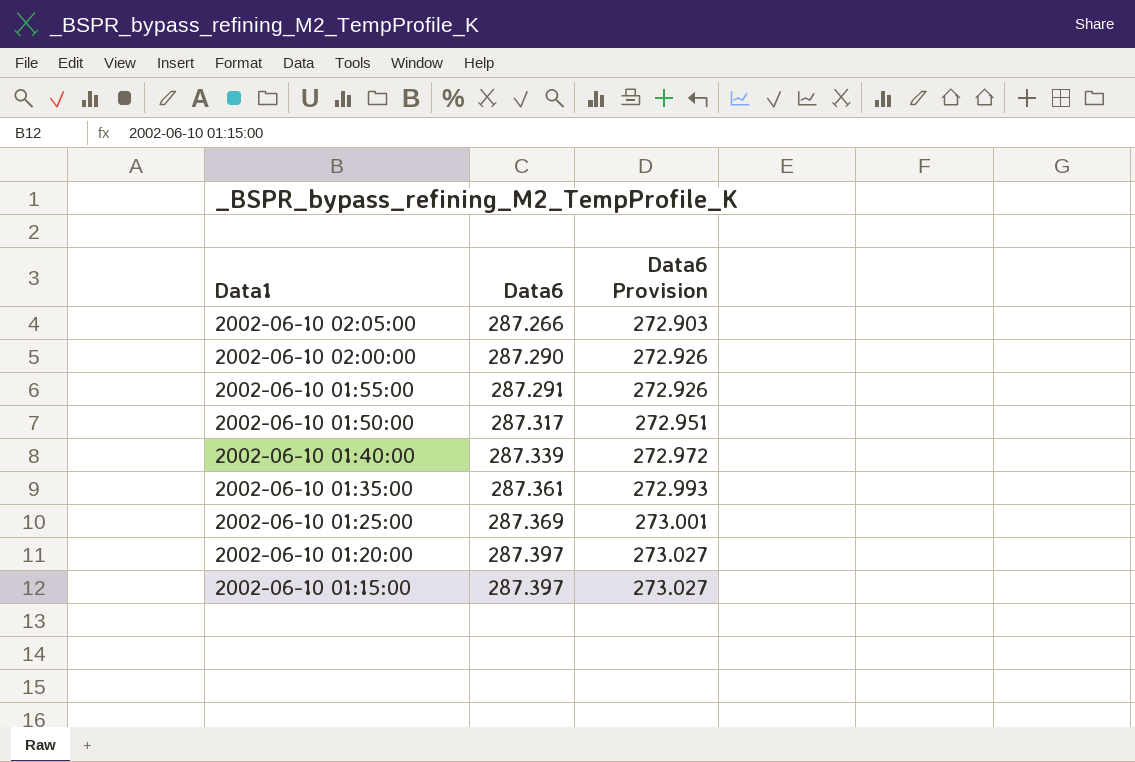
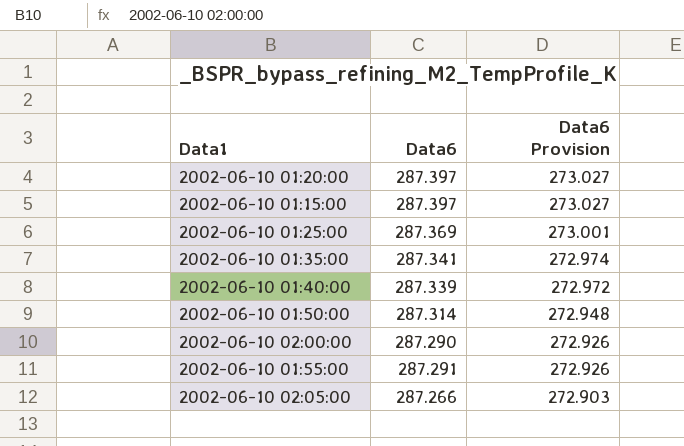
row order: Data1 descending -> Data6 Provision descending
2002-06-10 01:35:00 | Data6: 287.361 -> 287.341
2002-06-10 01:35:00 | Data6 Provision: 272.993 -> 272.974
2002-06-10 01:50:00 | Data6: 287.317 -> 287.314
2002-06-10 01:50:00 | Data6 Provision: 272.951 -> 272.948

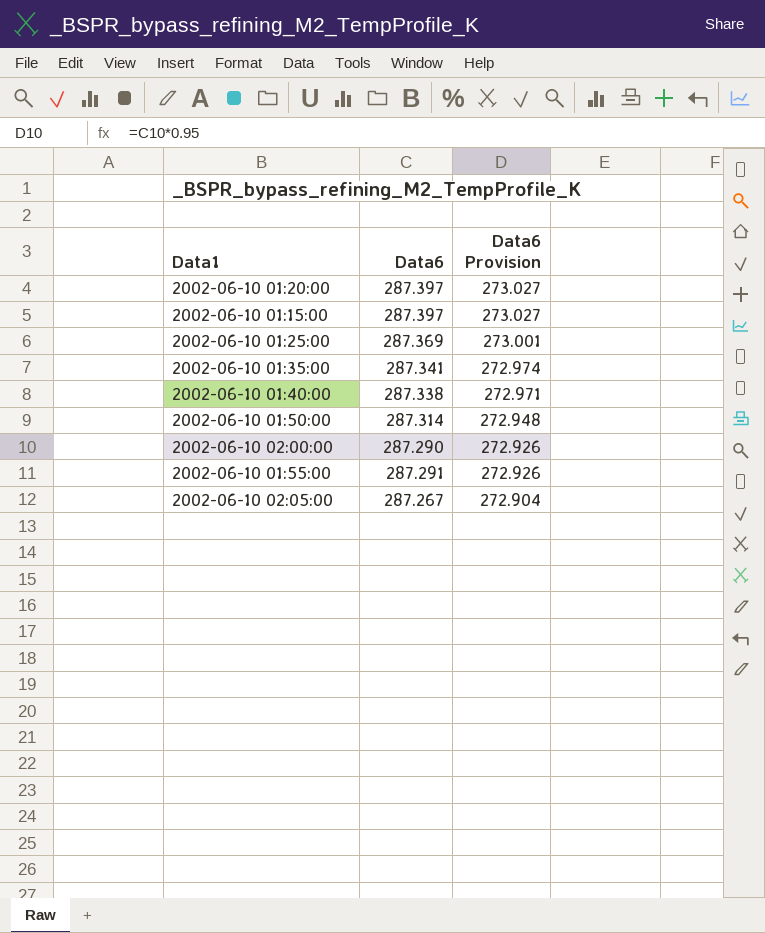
2002-06-10 01:40:00 | Data6: 287.339 -> 287.338
2002-06-10 01:40:00 | Data6 Provision: 272.972 -> 272.971
2002-06-10 02:05:00 | Data6: 287.266 -> 287.267
2002-06-10 02:05:00 | Data6 Provision: 272.903 -> 272.904

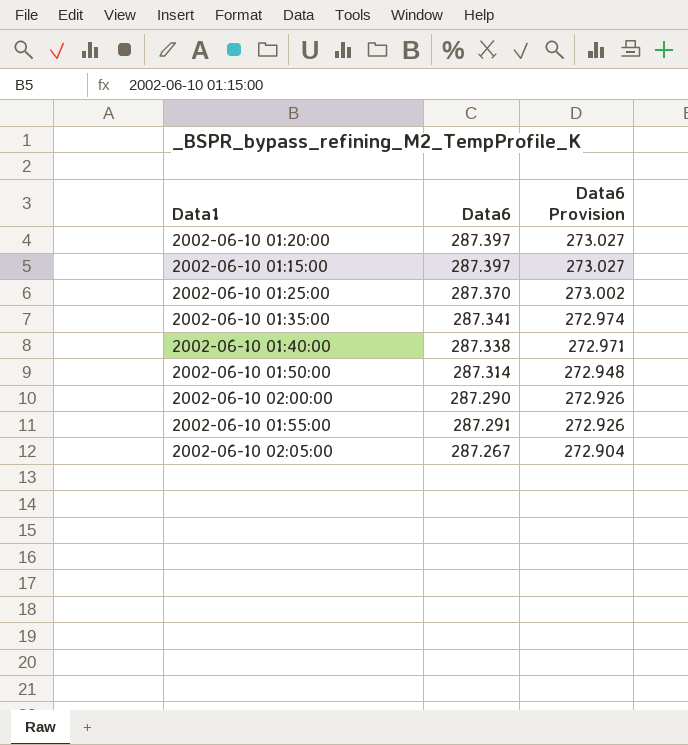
2002-06-10 01:25:00 | Data6: 287.369 -> 287.370
2002-06-10 01:25:00 | Data6 Provision: 273.001 -> 273.002

